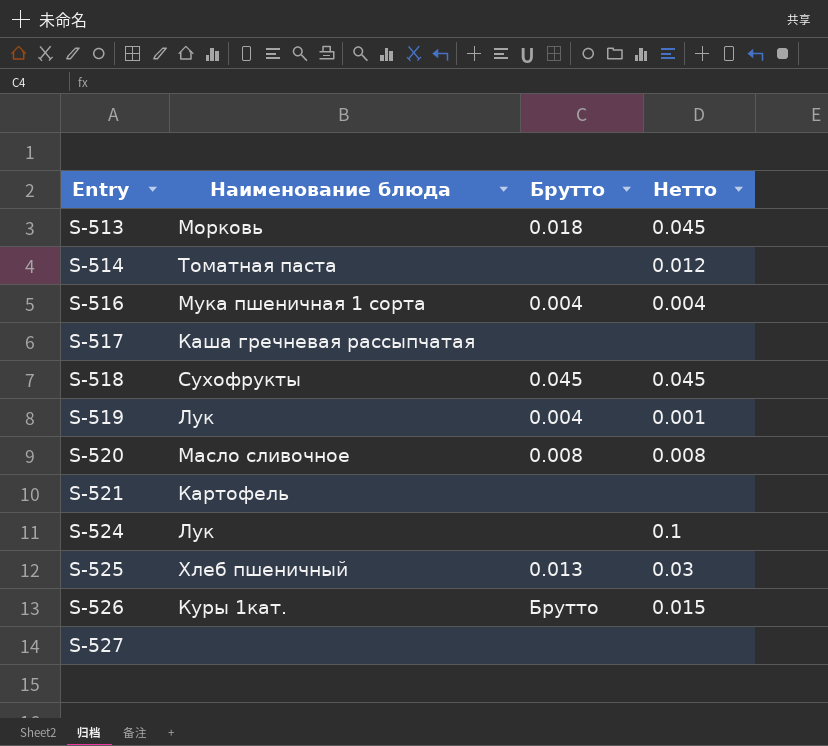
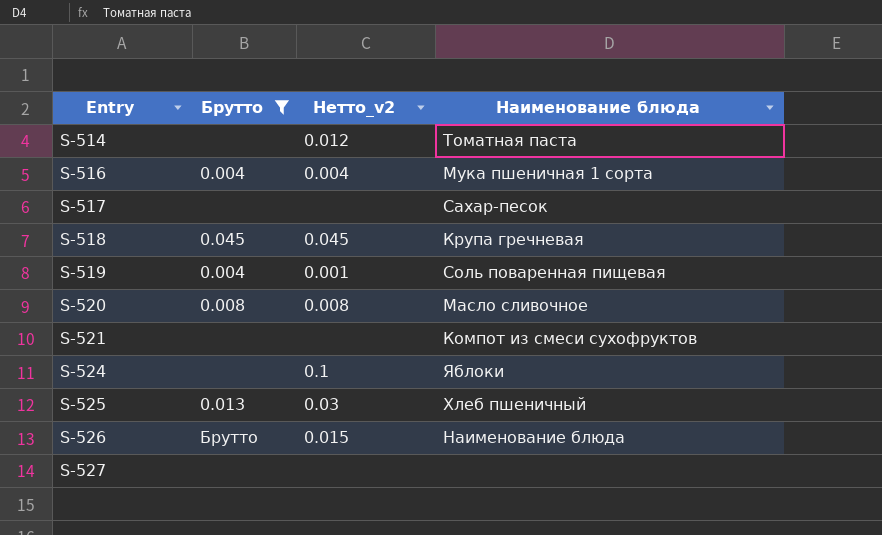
filter: none -> Брутто != 0.018
column name: Нетто -> Нетто_v2
column Наименование блюда | position: 2 -> 4
S-517 | Наименование блюда: Каша гречневая рассыпчатая -> Сахар-песок
S-518 | Наименование блюда: Сухофрукты -> Крупа гречневая
S-519 | Наименование блюда: Лук -> Соль поваренная пищевая
S-521 | Наименование блюда: Картофель -> Компот из смеси сухофруктов
S-524 | Наименование блюда: Лук -> Яблоки
S-526 | Наименование блюда: Куры 1кат. -> Наименование блюда

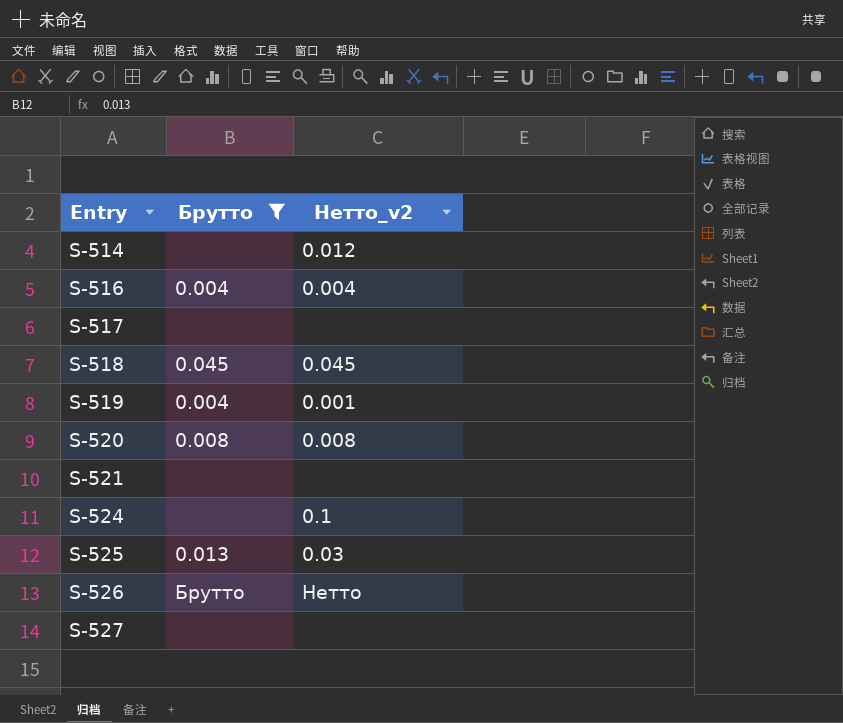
column Наименование блюда | position: 4 -> none
S-526 | Нетто_v2: 0.015 -> Нетто

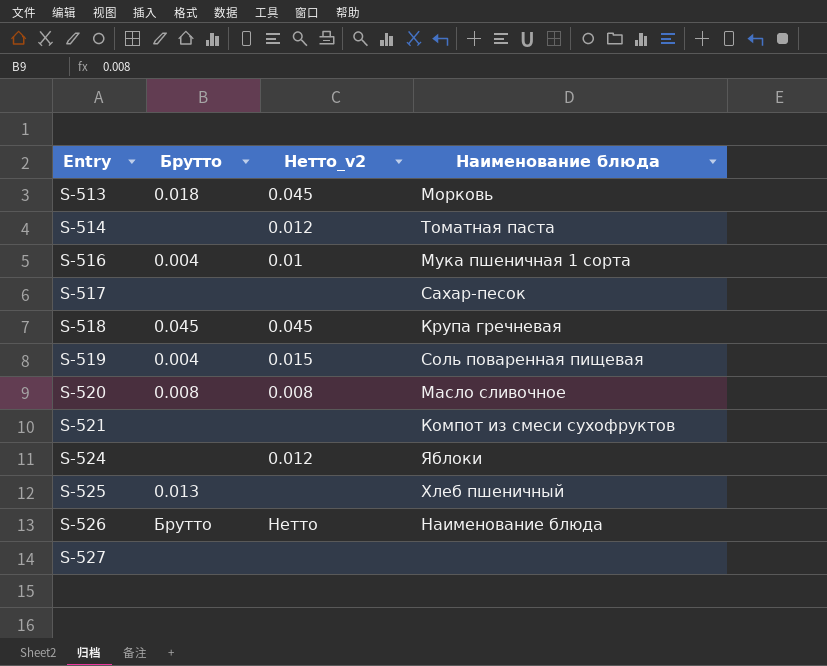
filter: Брутто != 0.018 -> none
column Наименование блюда | position: none -> 4
S-516 | Нетто_v2: 0.004 -> 0.01
S-519 | Нетто_v2: 0.001 -> 0.015
S-524 | Нетто_v2: 0.1 -> 0.012
S-525 | Нетто_v2: 0.03 -> none

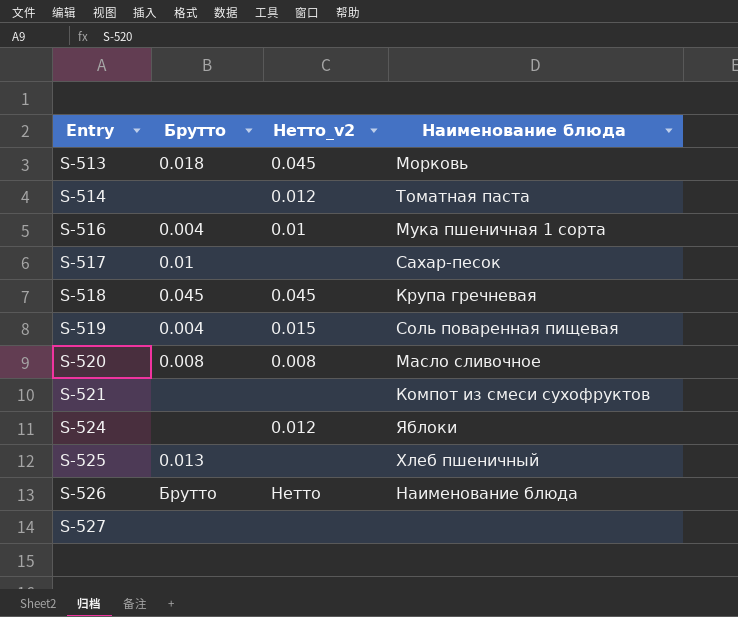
S-517 | Брутто: none -> 0.01

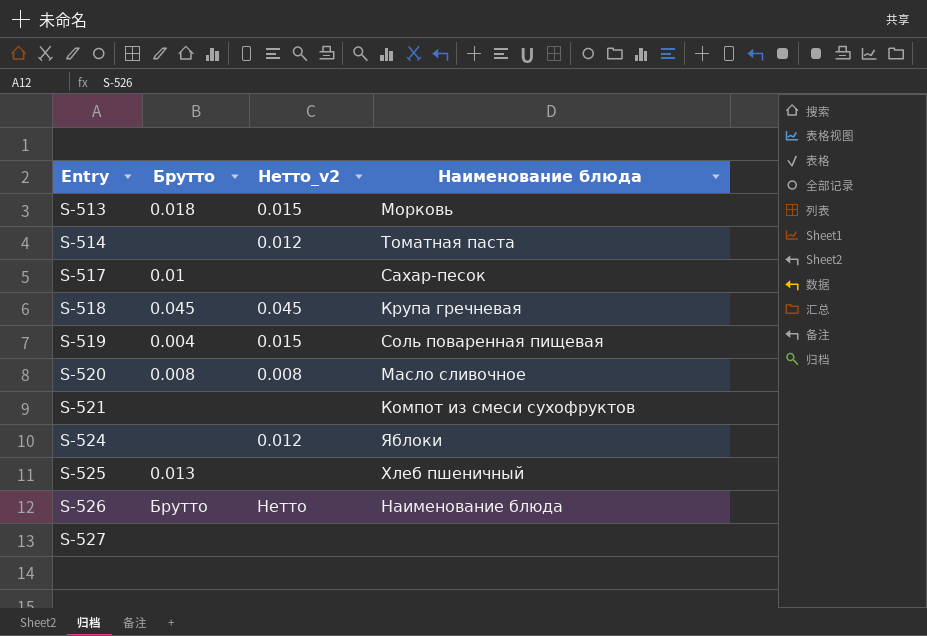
row S-516: 0.004 | 0.01 | Мука пшеничная 1 сорта -> none
S-513 | Нетто_v2: 0.045 -> 0.015

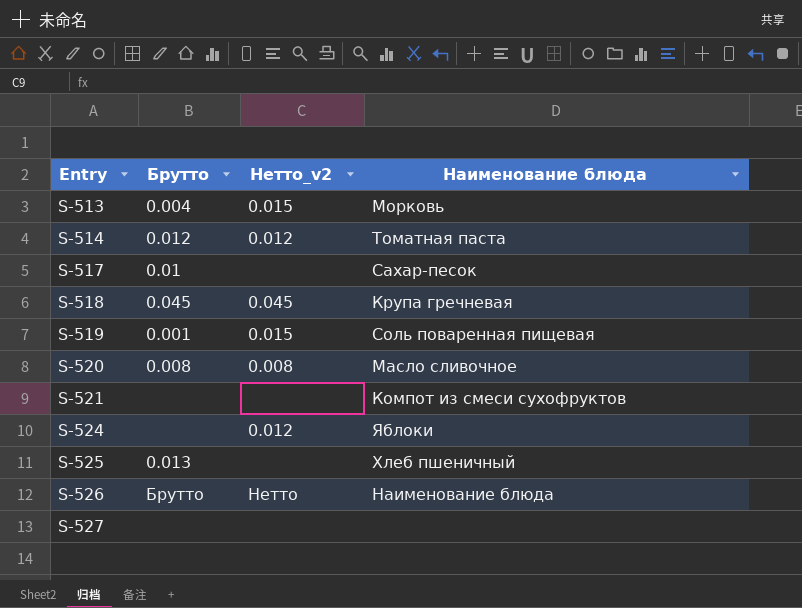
S-513 | Брутто: 0.018 -> 0.004
S-514 | Брутто: none -> 0.012
S-519 | Брутто: 0.004 -> 0.001

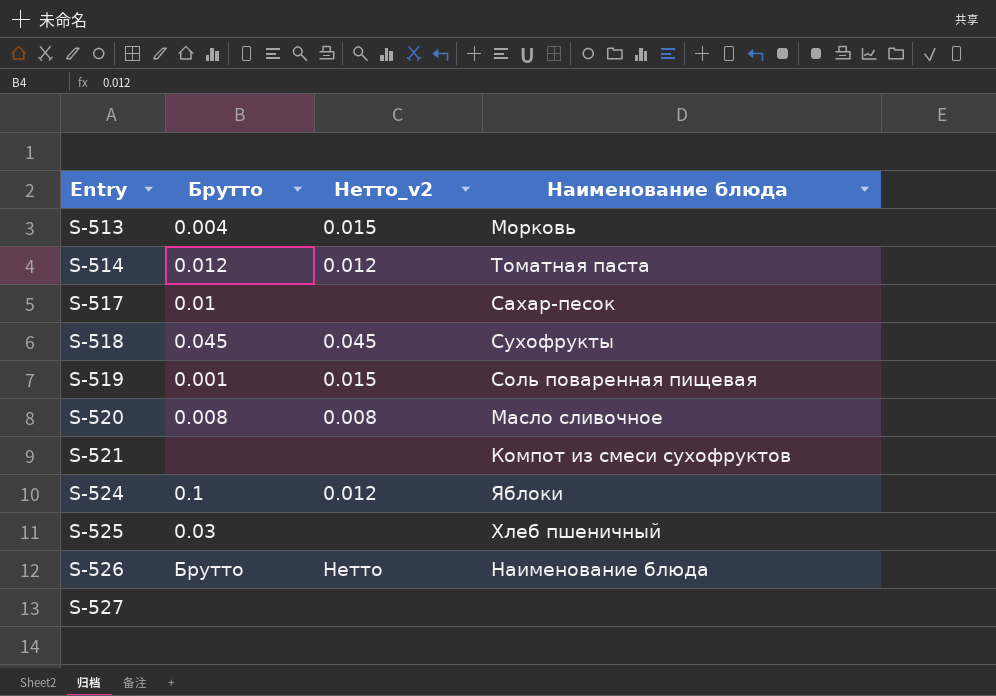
S-518 | Наименование блюда: Крупа гречневая -> Сухофрукты
S-524 | Брутто: none -> 0.1
S-525 | Брутто: 0.013 -> 0.03

